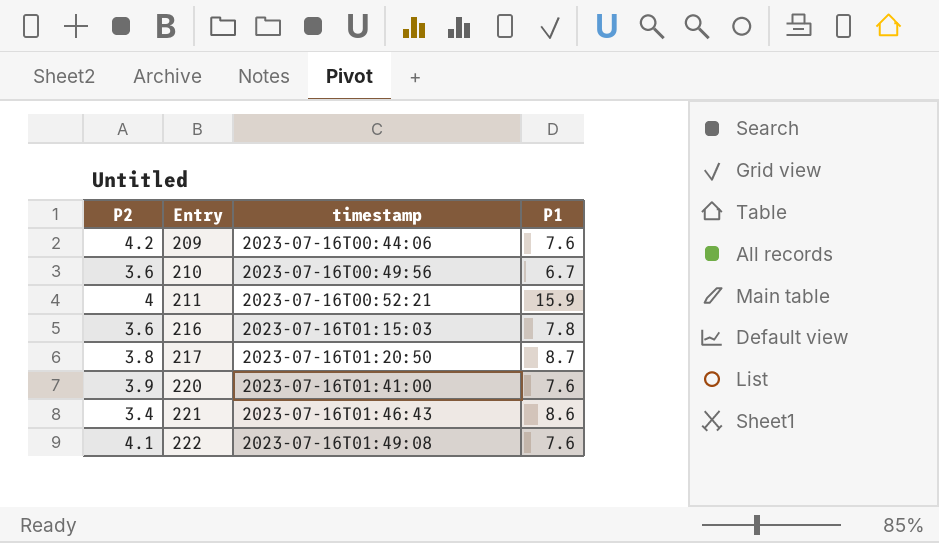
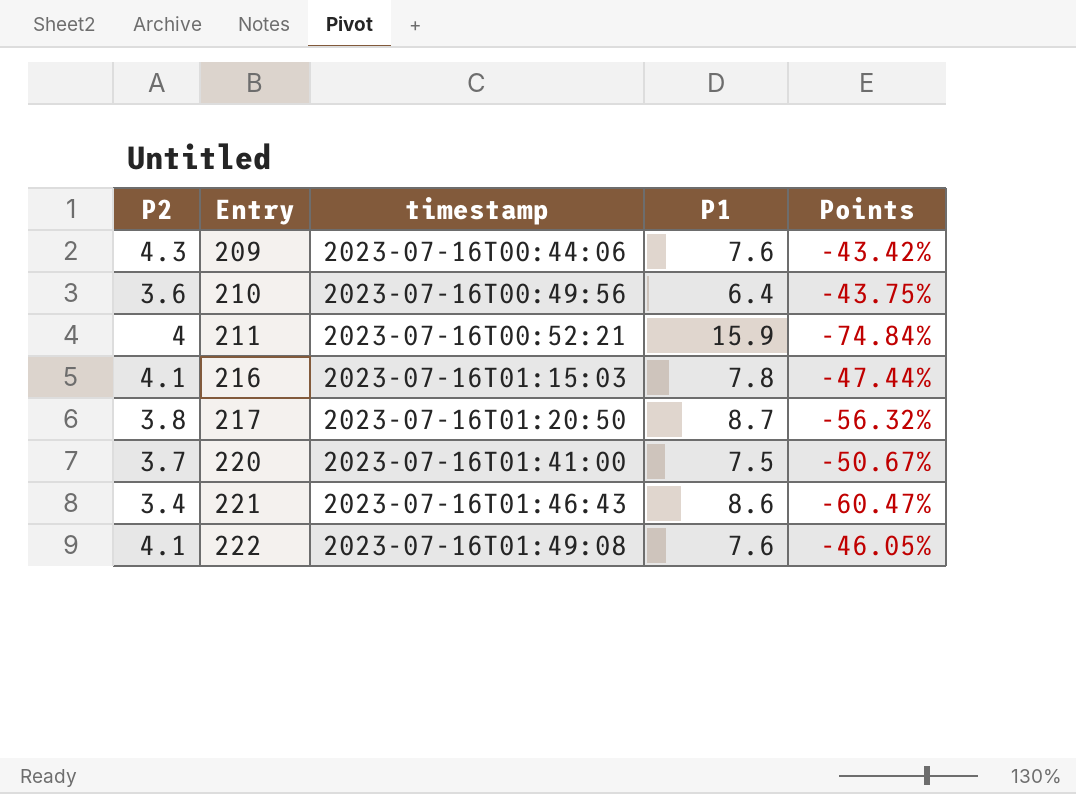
column Points | formula: none -> ([P2] - [P1]) / [P1]
209 | P2: 4.2 -> 4.3
210 | P1: 6.7 -> 6.4
216 | P2: 3.6 -> 4.1
220 | P2: 3.9 -> 3.7
220 | P1: 7.6 -> 7.5

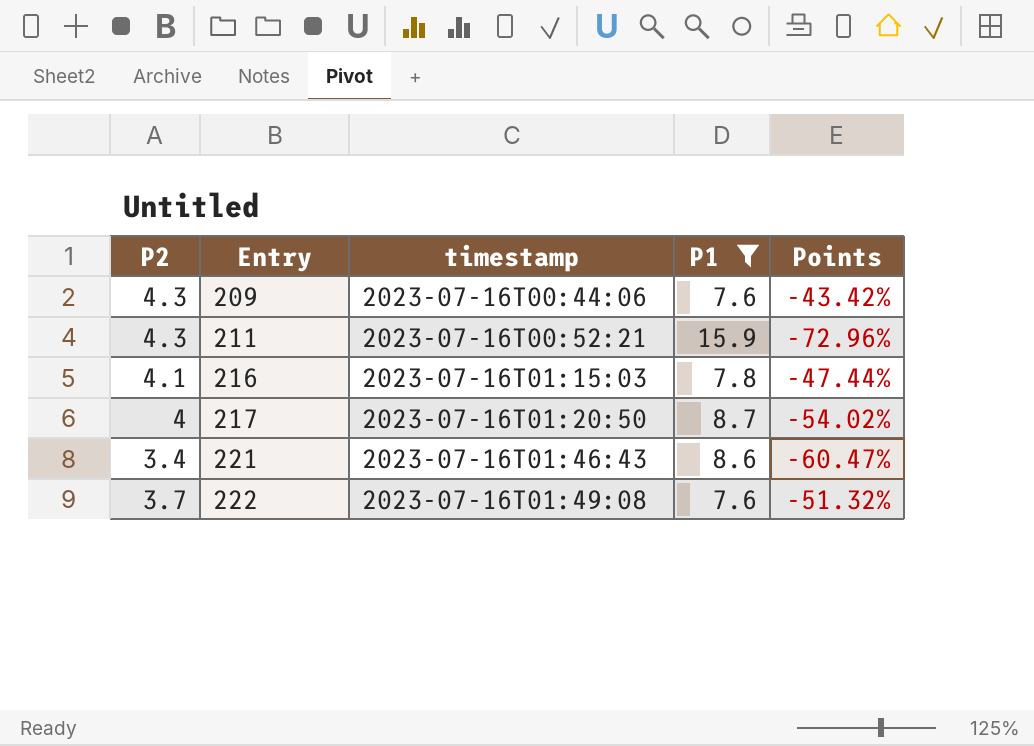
filter: none -> P1 >= 7.6
211 | P2: 4 -> 4.3
211 | Points: -74.84% -> -72.96%
217 | P2: 3.8 -> 4
217 | Points: -56.32% -> -54.02%
222 | P2: 4.1 -> 3.7
222 | Points: -46.05% -> -51.32%

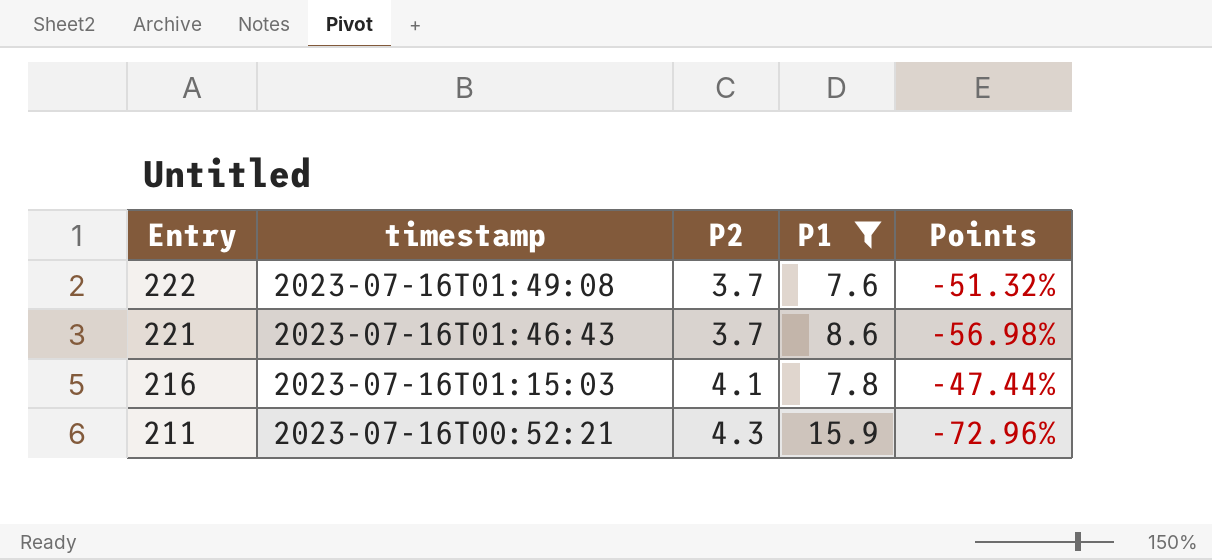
row order: Entry ascending -> Entry descending
column P2 | position: 1 -> 3
row 209: 4.3 | 2023-07-16T00:44:06 | 7.6 | -43.42% -> none
row 217: 4 | 2023-07-16T01:20:50 | 8.7 | -54.02% -> none
221 | P2: 3.4 -> 3.7
221 | Points: -60.47% -> -56.98%

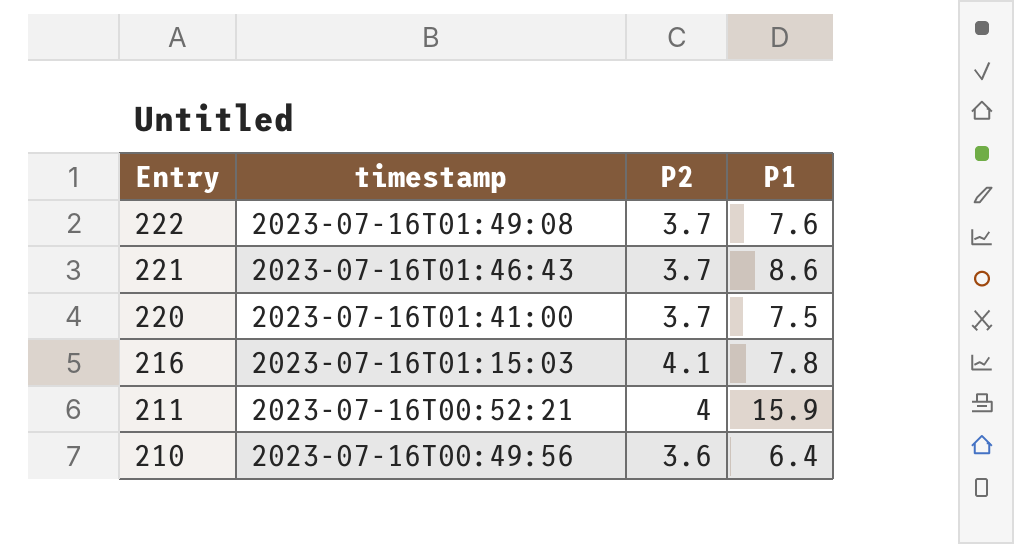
filter: P1 >= 7.6 -> none
column Points | formula: ([P2] - [P1]) / [P1] -> none
211 | P2: 4.3 -> 4

